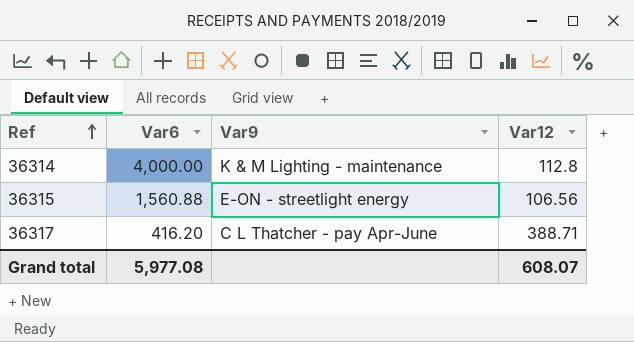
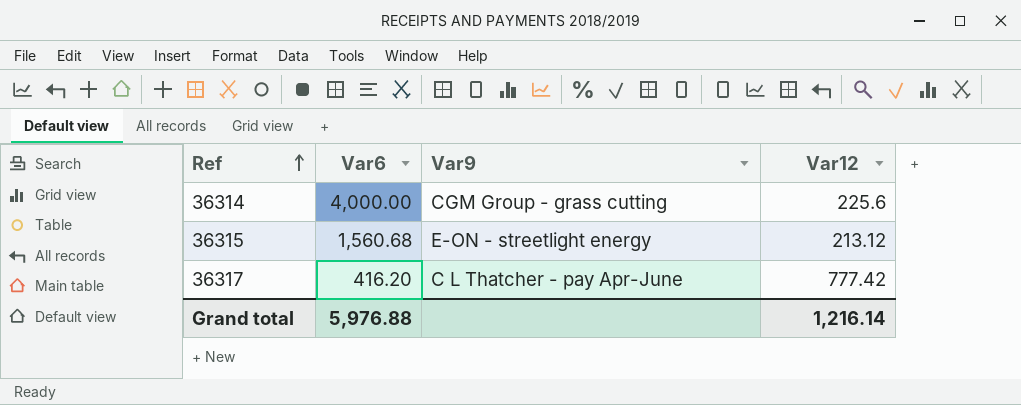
36314 | Var9: K & M Lighting - maintenance -> CGM Group - grass cutting
36314 | Var12: 112.8 -> 225.6
36315 | Var6: 1,560.88 -> 1,560.68
36315 | Var12: 106.56 -> 213.12
36317 | Var12: 388.71 -> 777.42
Grand total | Var6: 5,977.08 -> 5,976.88
Grand total | Var12: 608.07 -> 1,216.14

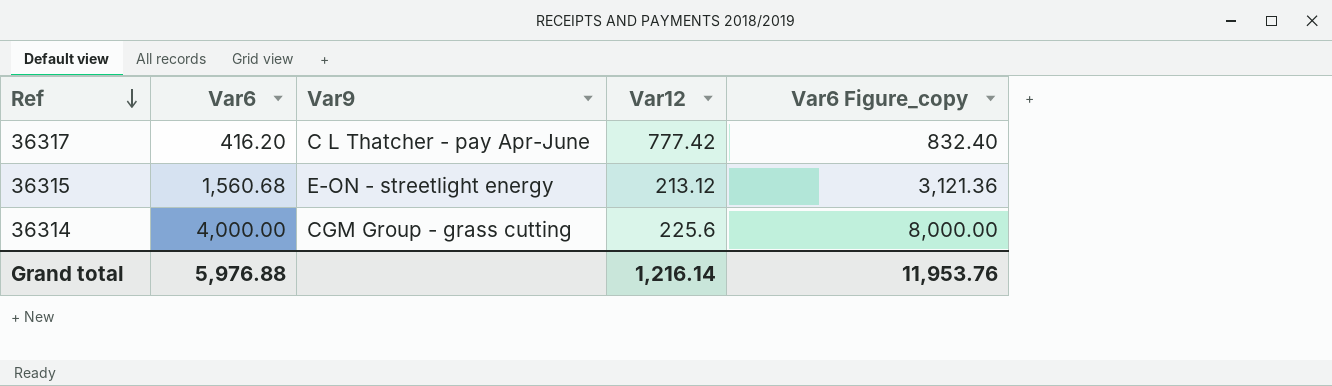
row order: Ref ascending -> Ref descending
column Var6 Figure_copy | formula: none -> [Var6] * 2

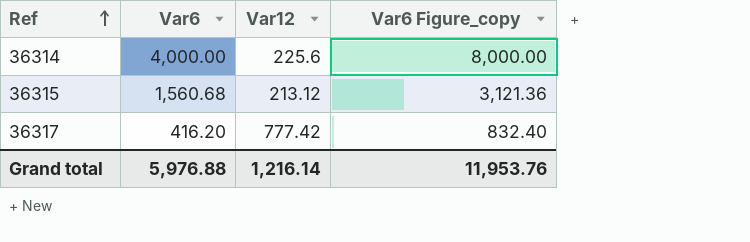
row order: Ref descending -> Ref ascending
column Var9 | position: 3 -> none

